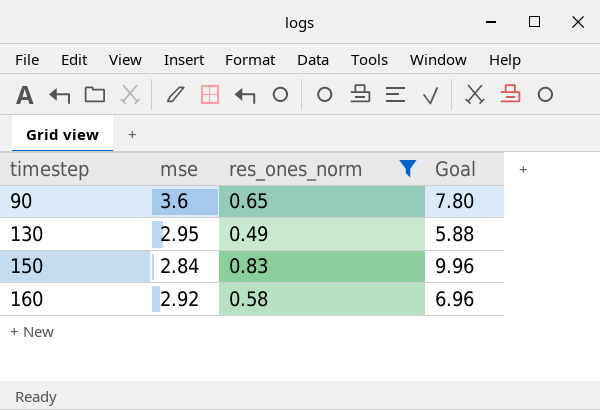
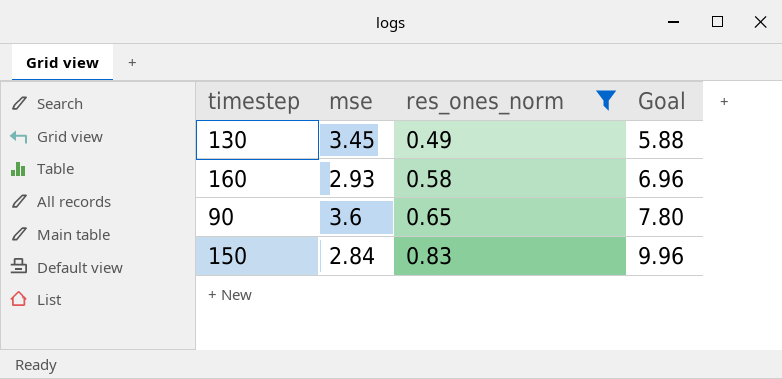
row order: timestep ascending -> res_ones_norm ascending
130 | mse: 2.95 -> 3.45
160 | mse: 2.92 -> 2.93

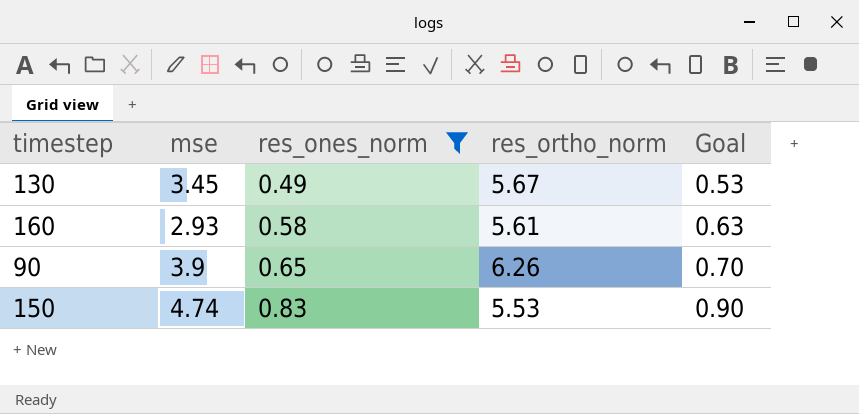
column res_ortho_norm | position: none -> 4
column Goal | formula: [res_ones_norm] * 12 -> [res_ones_norm] * 1.08
90 | mse: 3.6 -> 3.9
150 | mse: 2.84 -> 4.74

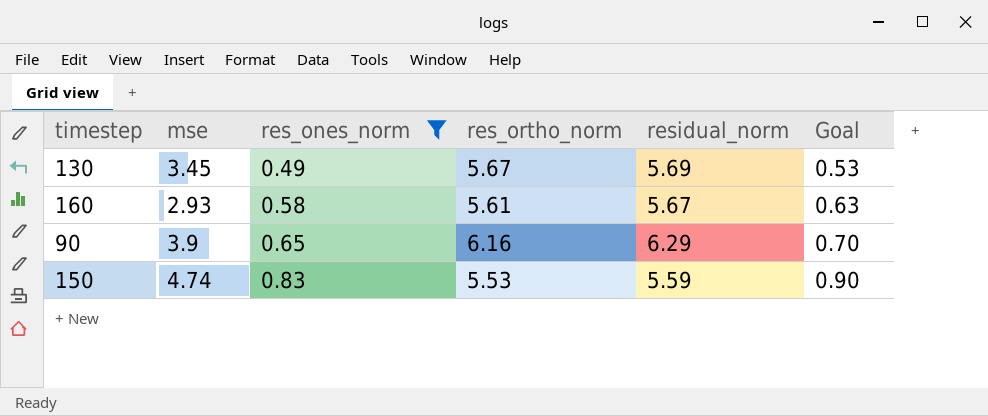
column residual_norm | position: none -> 5
90 | res_ortho_norm: 6.26 -> 6.16

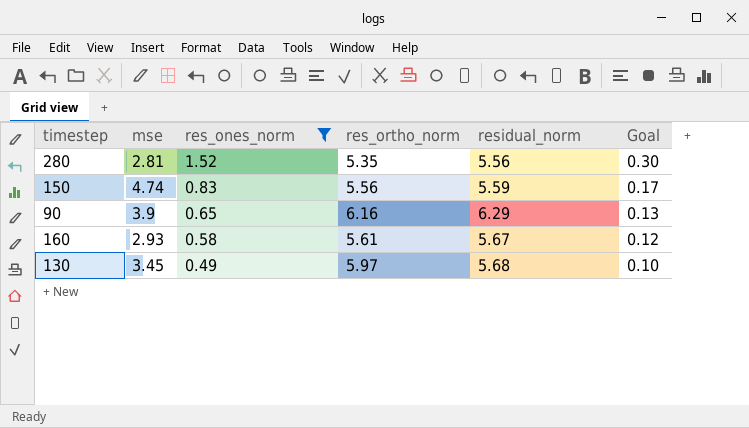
row order: res_ones_norm ascending -> res_ones_norm descending
column Goal | formula: [res_ones_norm] * 1.08 -> [res_ones_norm] * 0.2
row 280: none -> 2.81 | 1.52 | 5.35 | 5.56 | 0.30
150 | res_ortho_norm: 5.53 -> 5.56
130 | res_ortho_norm: 5.67 -> 5.97
130 | residual_norm: 5.69 -> 5.68

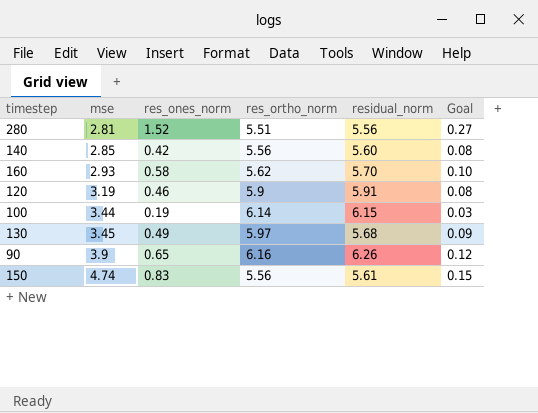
filter: res_ones_norm >= 0.49 -> none
row order: res_ones_norm descending -> mse ascending
column Goal | formula: [res_ones_norm] * 0.2 -> [res_ones_norm] * 0.18
280 | res_ortho_norm: 5.35 -> 5.51
160 | res_ortho_norm: 5.61 -> 5.62
160 | residual_norm: 5.67 -> 5.70
90 | residual_norm: 6.29 -> 6.26
150 | residual_norm: 5.59 -> 5.61

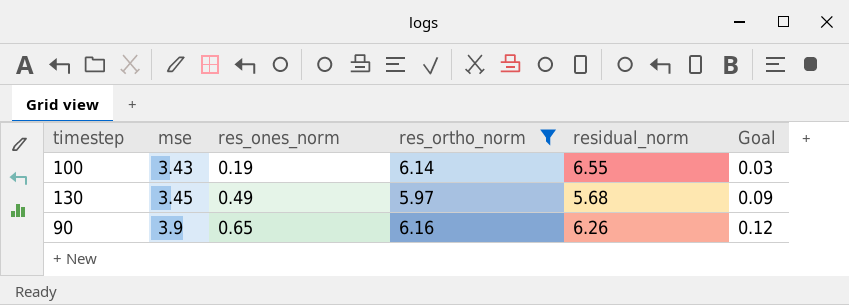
filter: none -> res_ortho_norm >= 5.97
100 | mse: 3.44 -> 3.43
100 | residual_norm: 6.15 -> 6.55

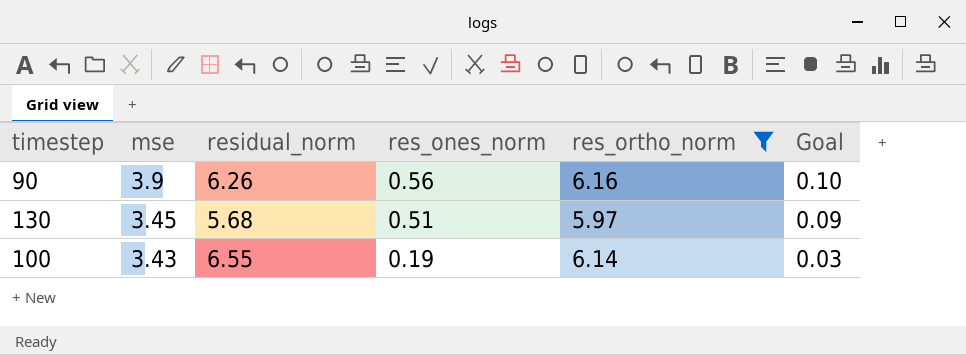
row order: mse ascending -> mse descending
column residual_norm | position: 5 -> 3
90 | res_ones_norm: 0.65 -> 0.56
90 | Goal: 0.12 -> 0.10
130 | res_ones_norm: 0.49 -> 0.51

